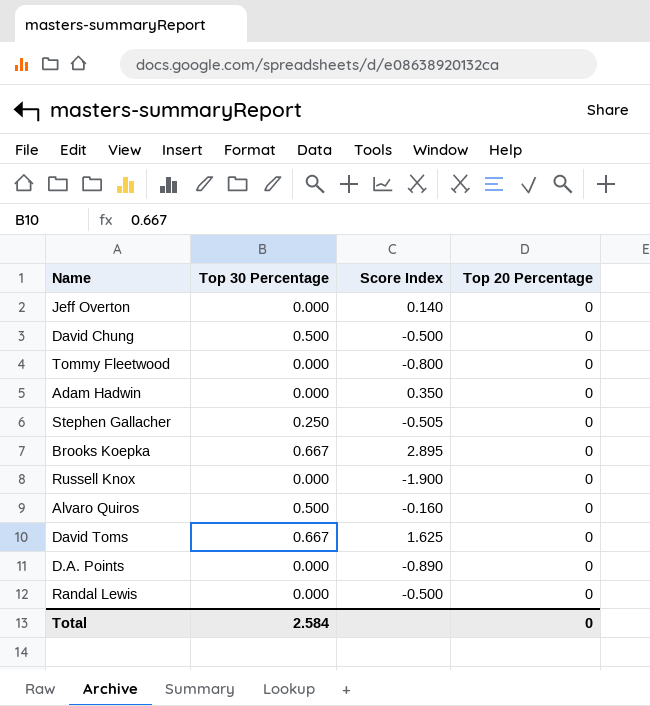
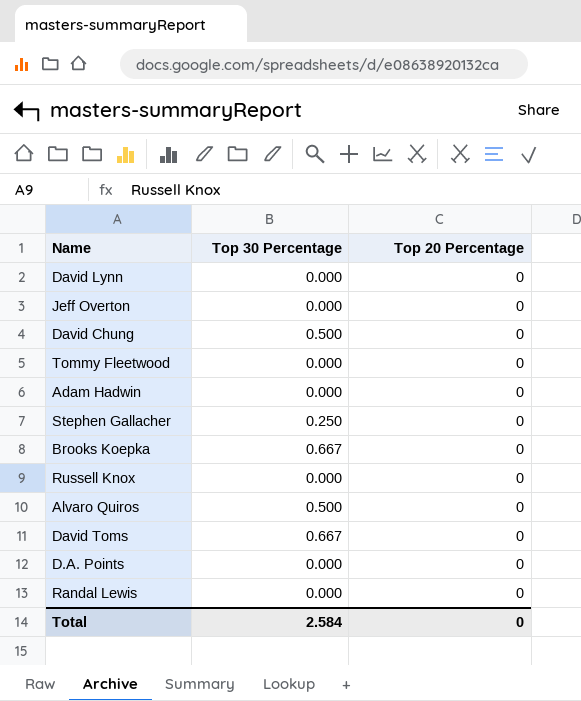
column Score Index | position: 3 -> none
row David Lynn: none -> 0.000 | 0

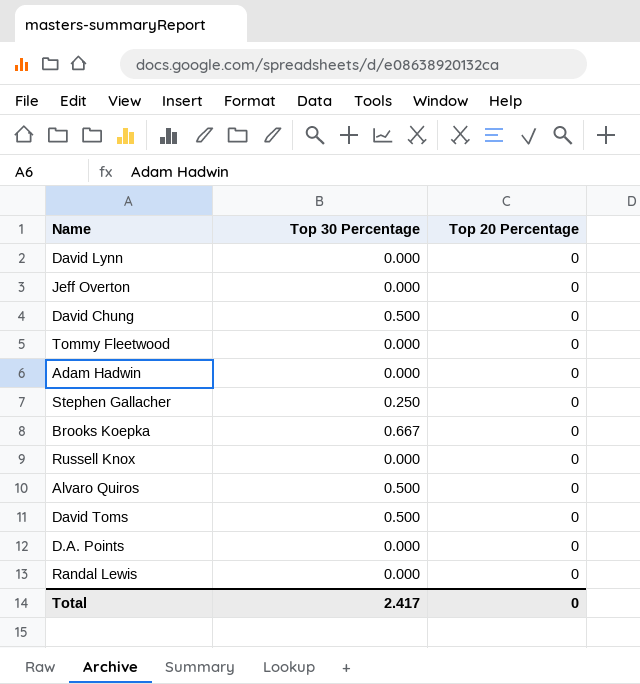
David Toms | Top 30 Percentage: 0.667 -> 0.500
Total | Top 30 Percentage: 2.584 -> 2.417

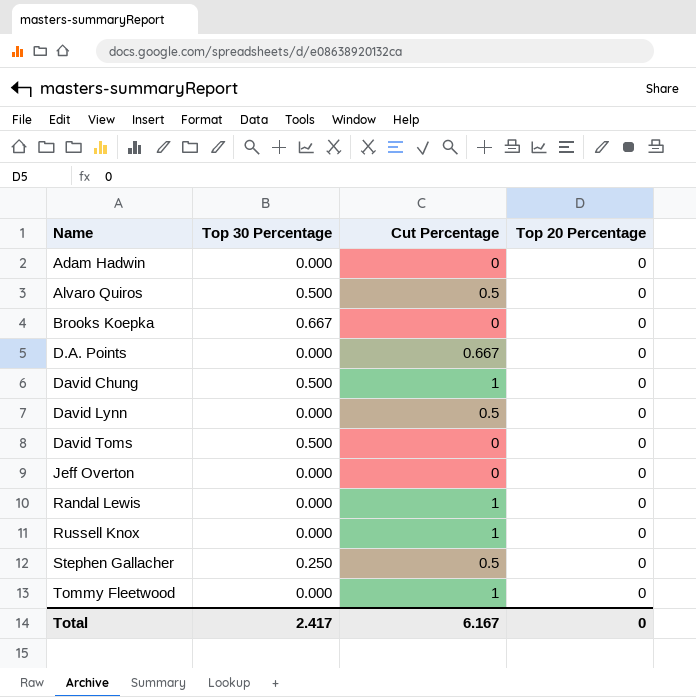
row order: none -> Name ascending
column Cut Percentage | position: none -> 3

